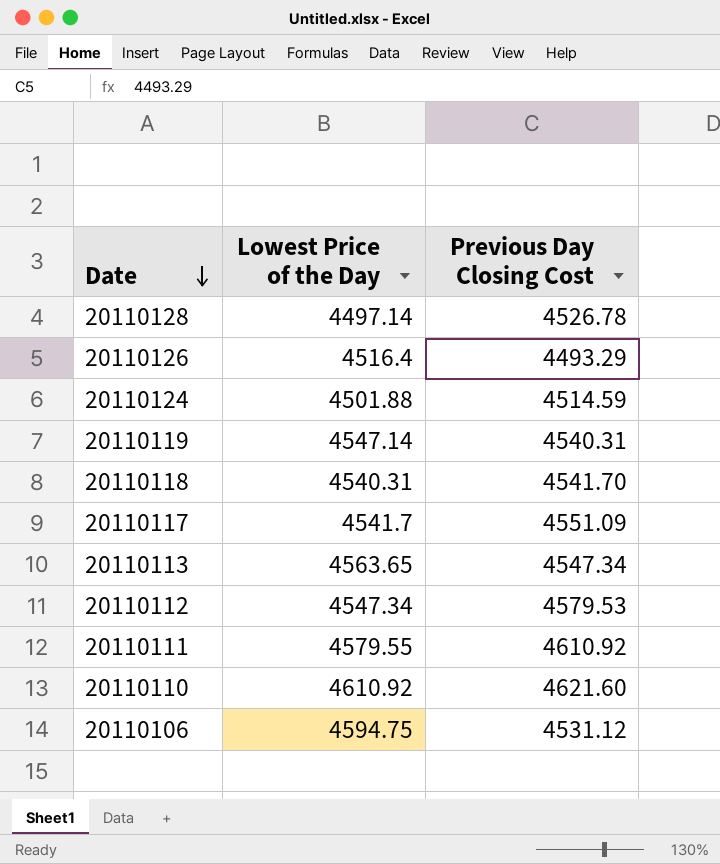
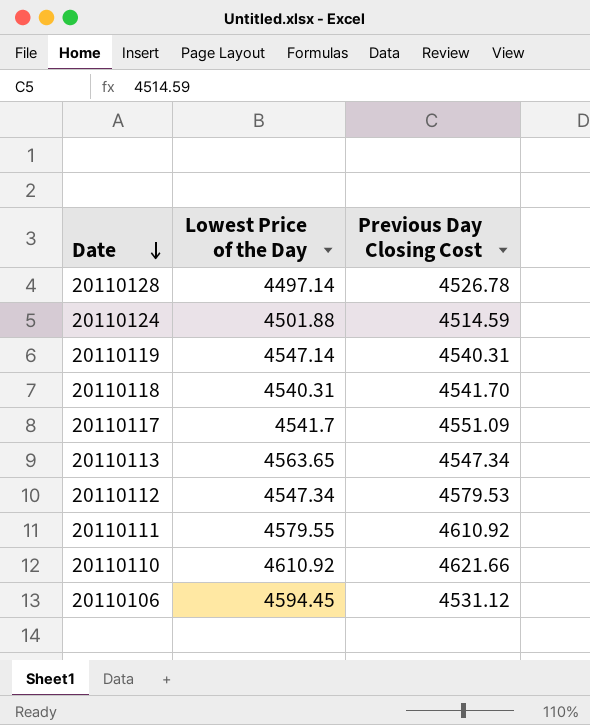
row 20110126: 4516.4 | 4493.29 -> none
20110110 | Previous Day Closing Cost: 4621.60 -> 4621.66
20110106 | Lowest Price of the Day: 4594.75 -> 4594.45

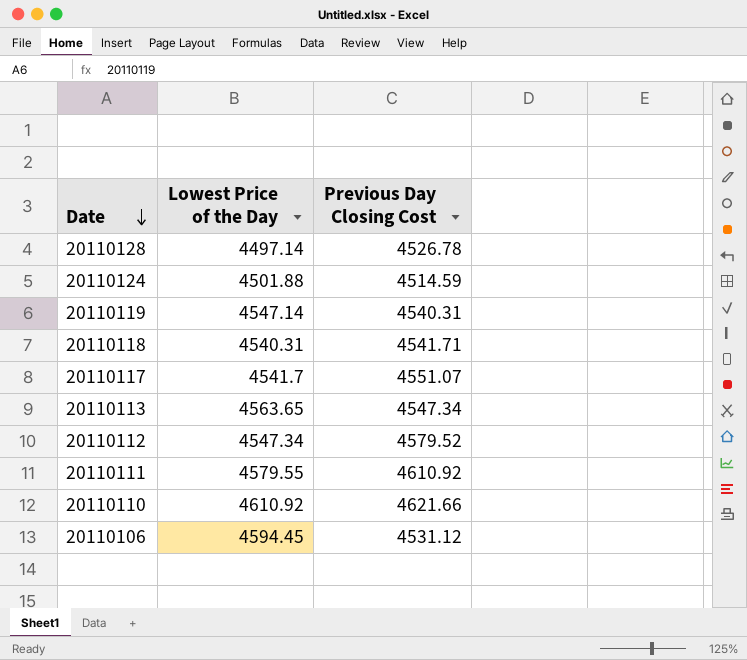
20110118 | Previous Day Closing Cost: 4541.70 -> 4541.71
20110117 | Previous Day Closing Cost: 4551.09 -> 4551.07
20110112 | Previous Day Closing Cost: 4579.53 -> 4579.52

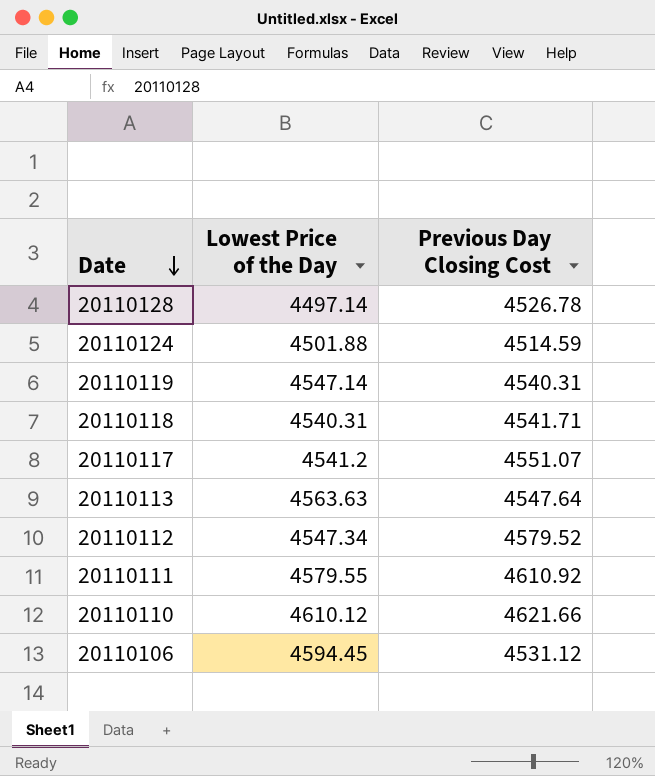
20110117 | Lowest Price of the Day: 4541.7 -> 4541.2
20110113 | Lowest Price of the Day: 4563.65 -> 4563.63
20110113 | Previous Day Closing Cost: 4547.34 -> 4547.64
20110110 | Lowest Price of the Day: 4610.92 -> 4610.12

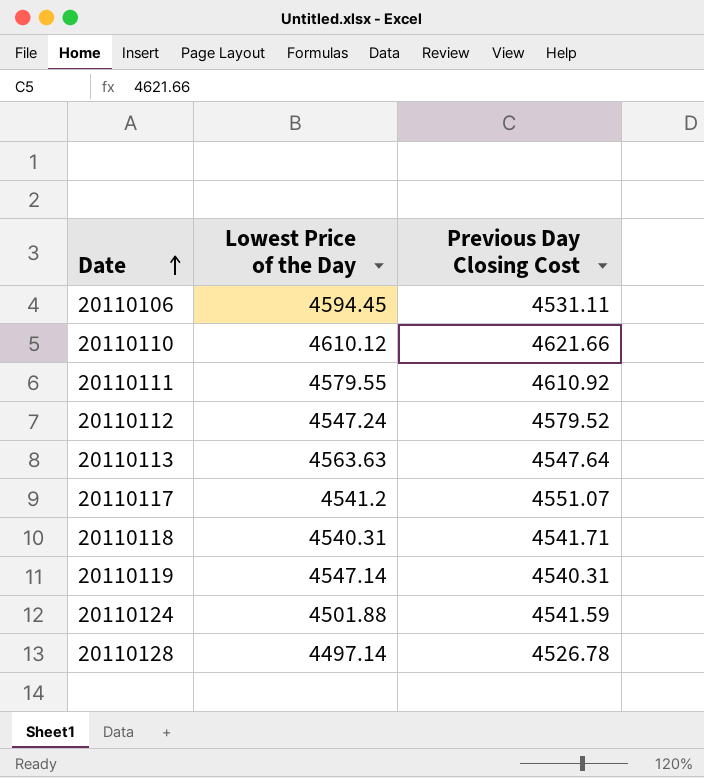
row order: Date descending -> Date ascending
20110106 | Previous Day Closing Cost: 4531.12 -> 4531.11
20110112 | Lowest Price of the Day: 4547.34 -> 4547.24
20110124 | Previous Day Closing Cost: 4514.59 -> 4541.59

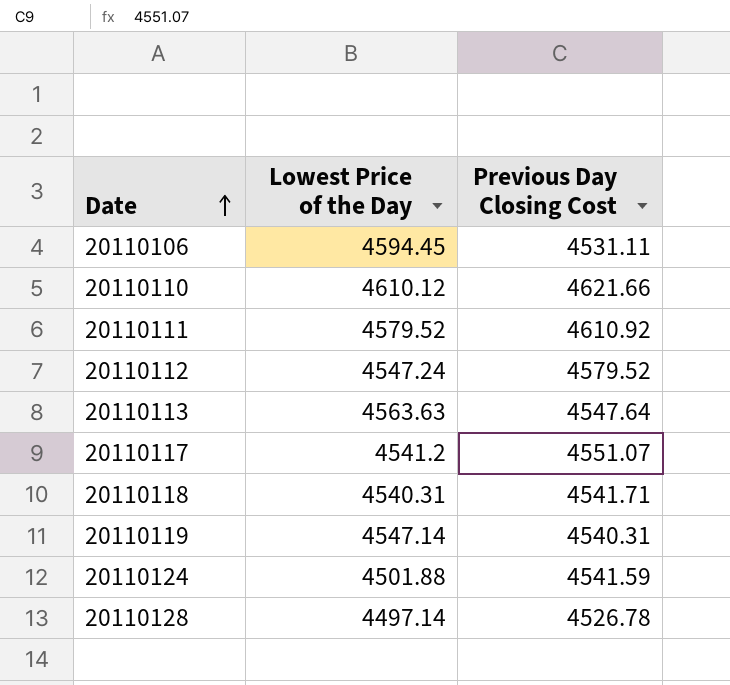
20110111 | Lowest Price of the Day: 4579.55 -> 4579.52

